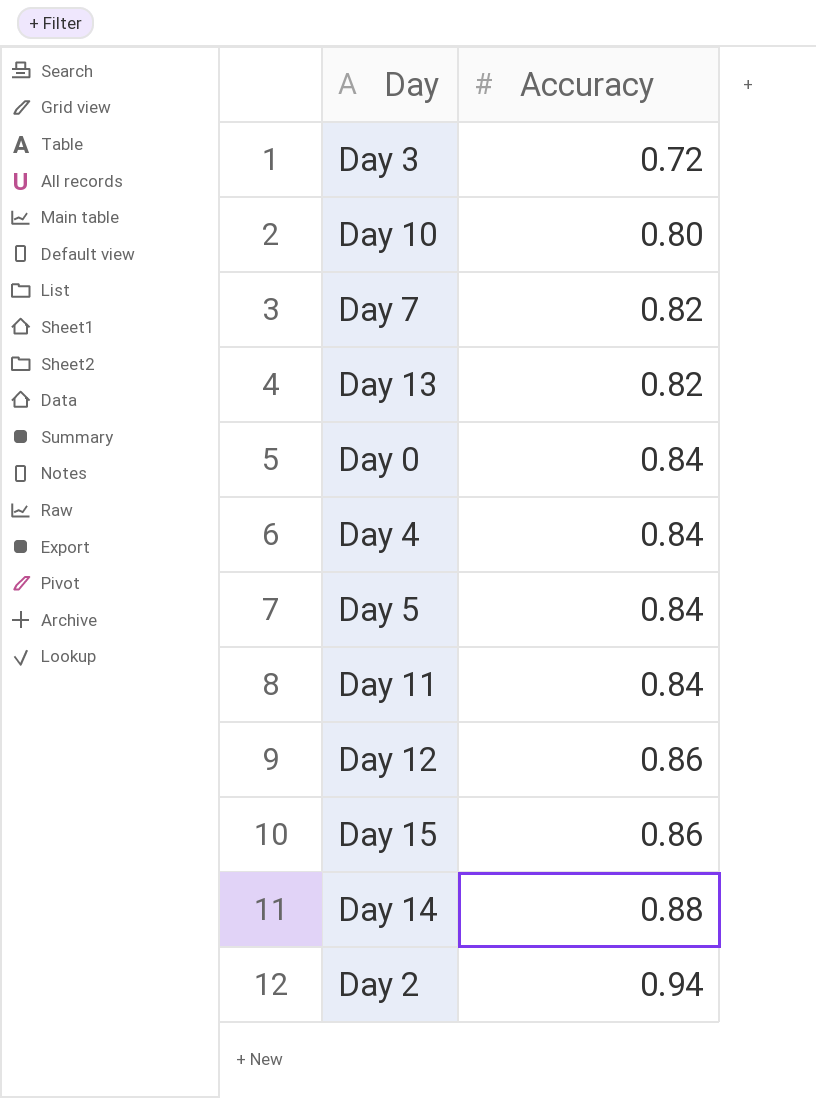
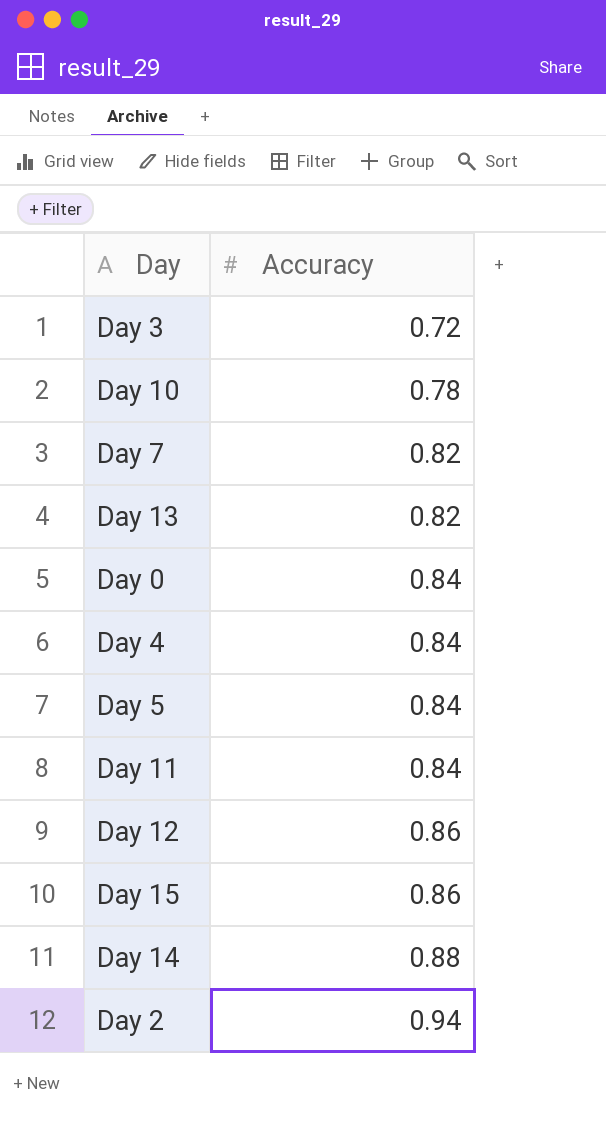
Day 10 | Accuracy: 0.80 -> 0.78

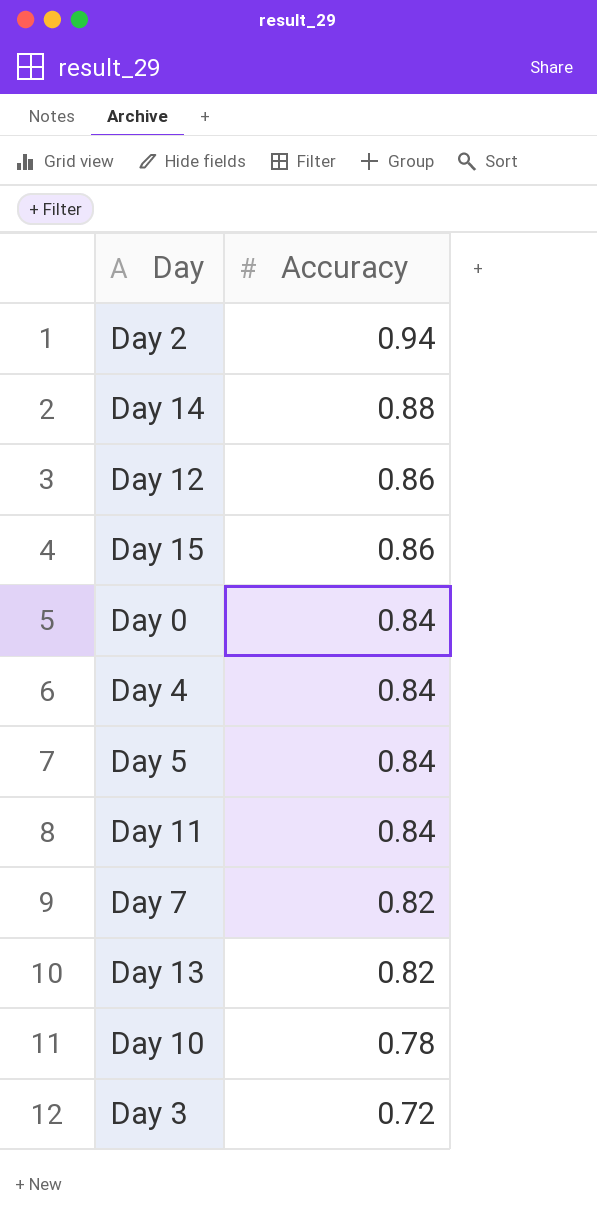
row order: Accuracy ascending -> Accuracy descending

